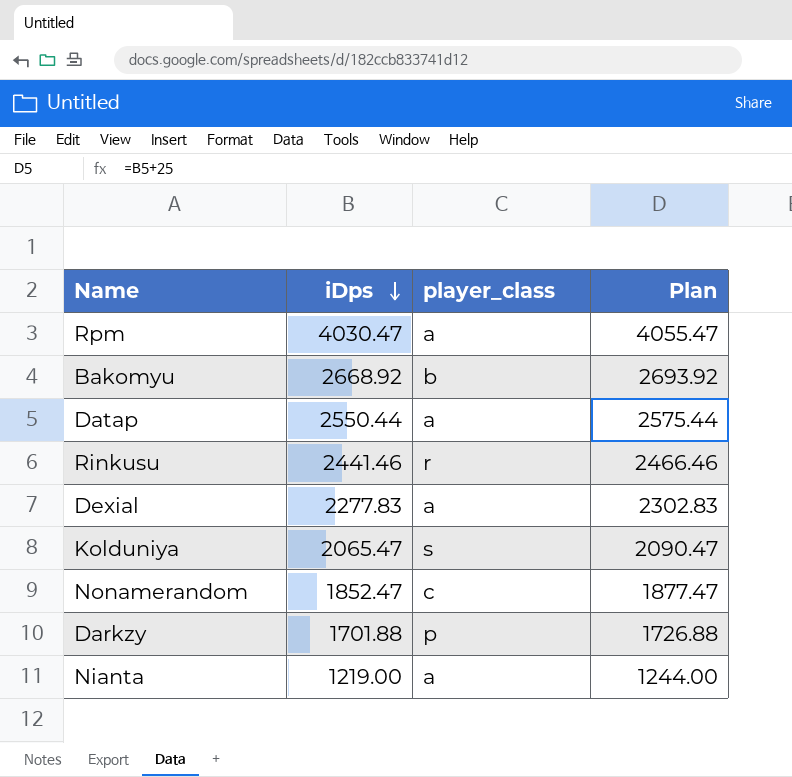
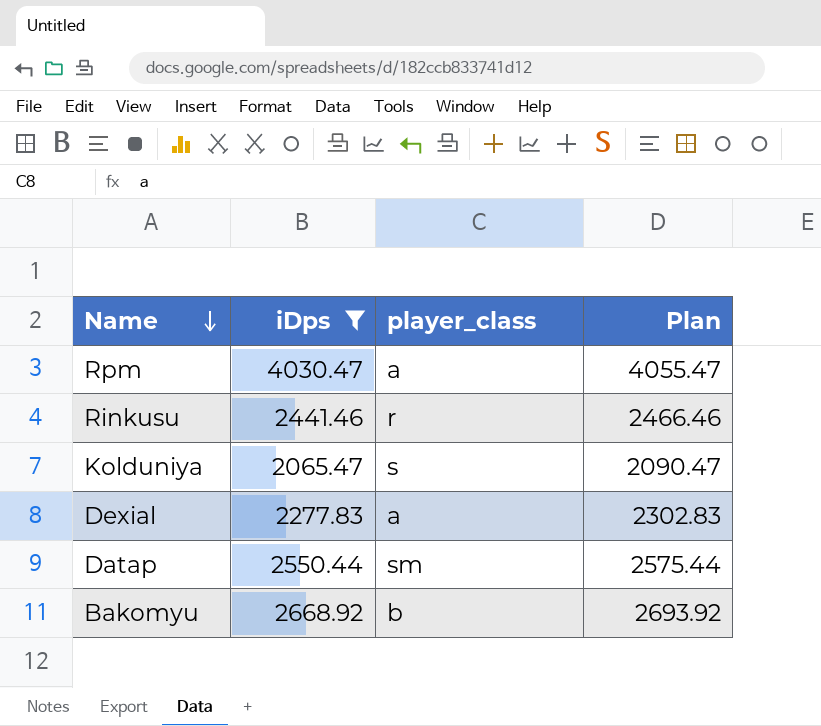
filter: none -> iDps >= 2065.47
row order: iDps descending -> Name descending
Datap | player_class: a -> sm

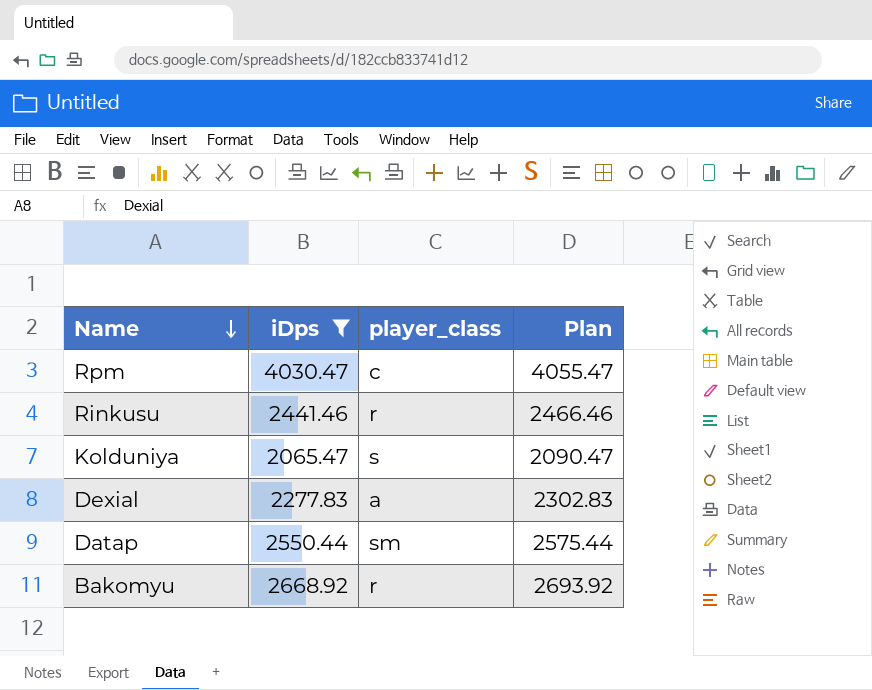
Rpm | player_class: a -> c
Bakomyu | player_class: b -> r

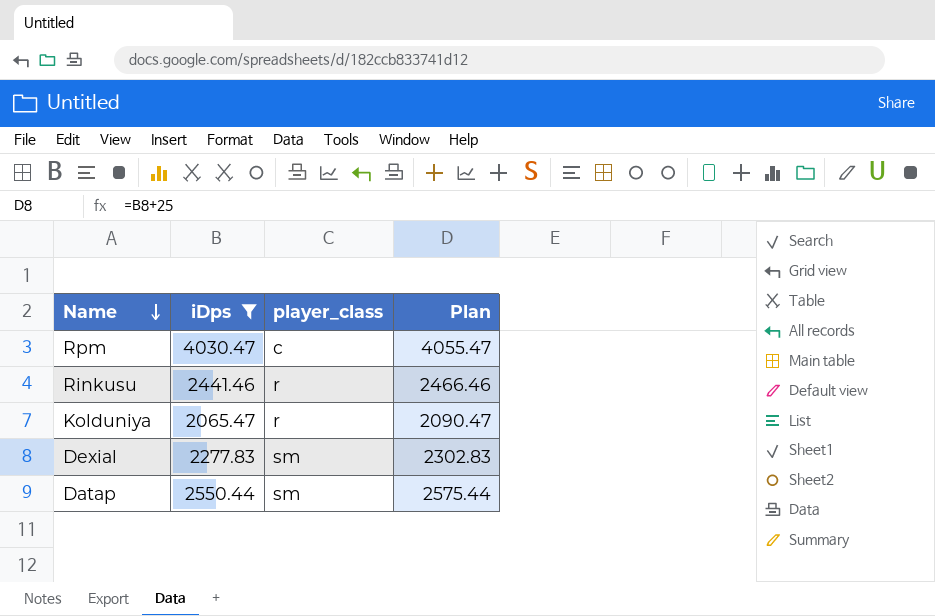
row Bakomyu: 2668.92 | r | 2693.92 -> none
Kolduniya | player_class: s -> r
Dexial | player_class: a -> sm

